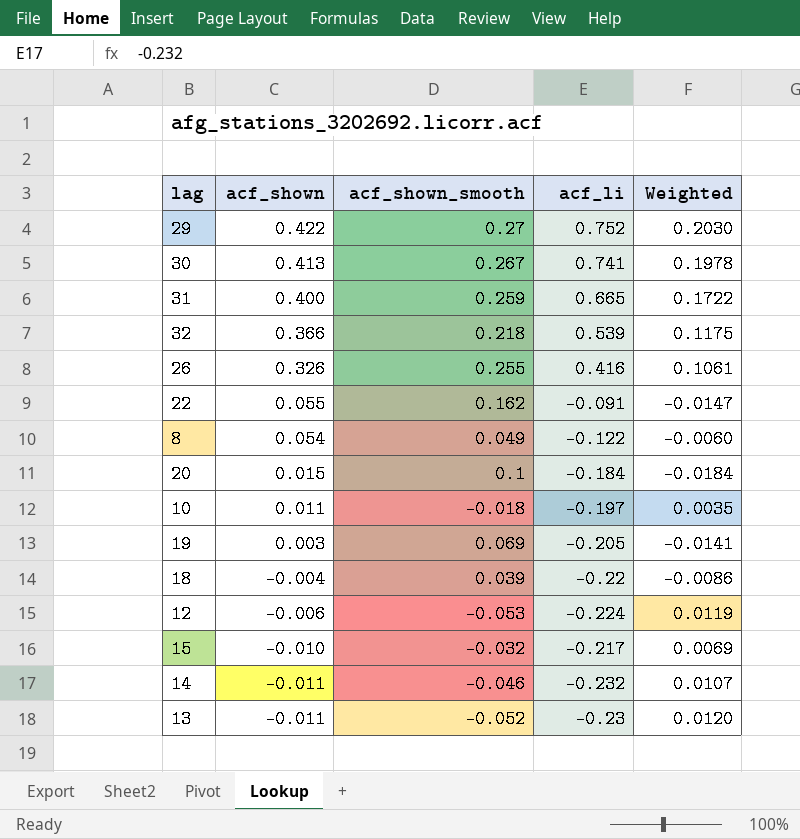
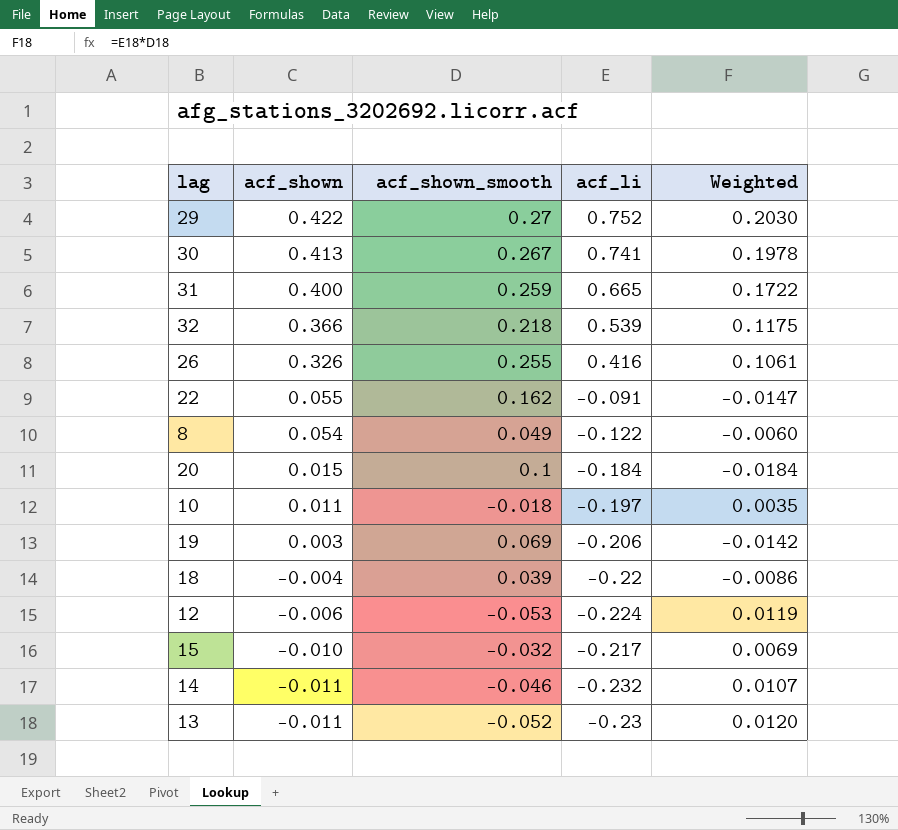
19 | acf_li: -0.205 -> -0.206
19 | Weighted: -0.0141 -> -0.0142

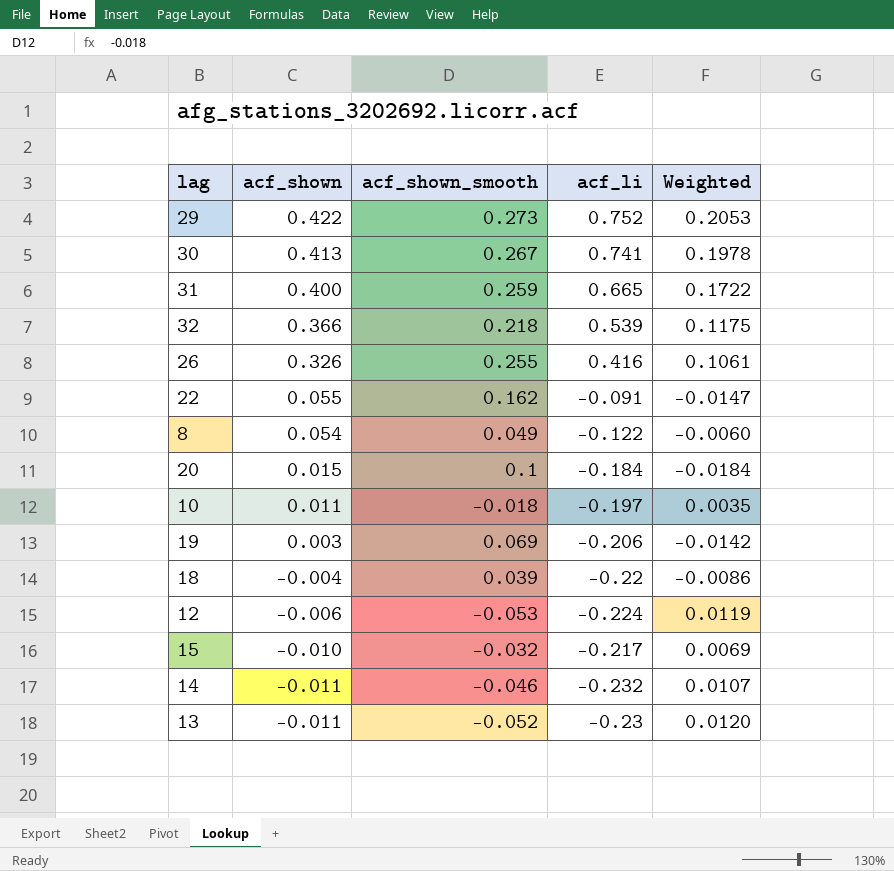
29 | acf_shown_smooth: 0.27 -> 0.273
29 | Weighted: 0.2030 -> 0.2053

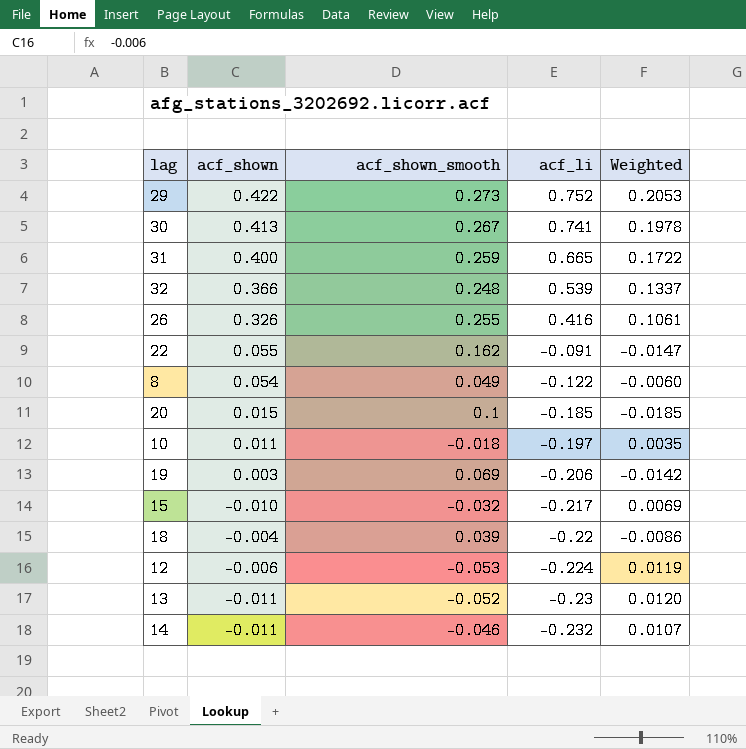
row order: acf_shown descending -> acf_li descending
32 | acf_shown_smooth: 0.218 -> 0.248
32 | Weighted: 0.1175 -> 0.1337
20 | acf_li: -0.184 -> -0.185
20 | Weighted: -0.0184 -> -0.0185

